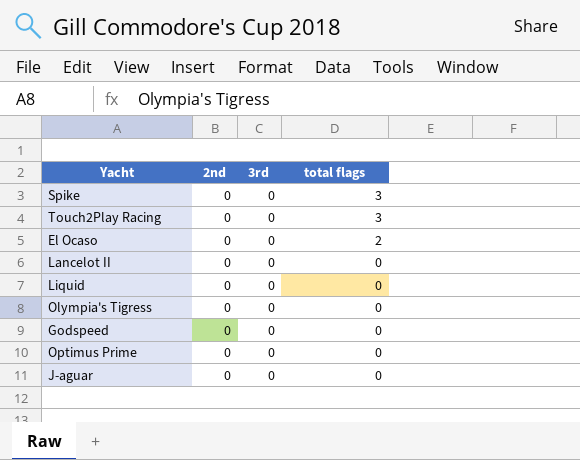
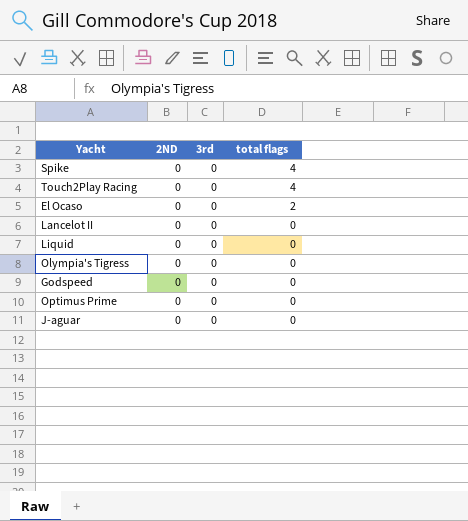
column name: 2nd -> 2ND
Spike | total flags: 3 -> 4
Touch2Play Racing | total flags: 3 -> 4

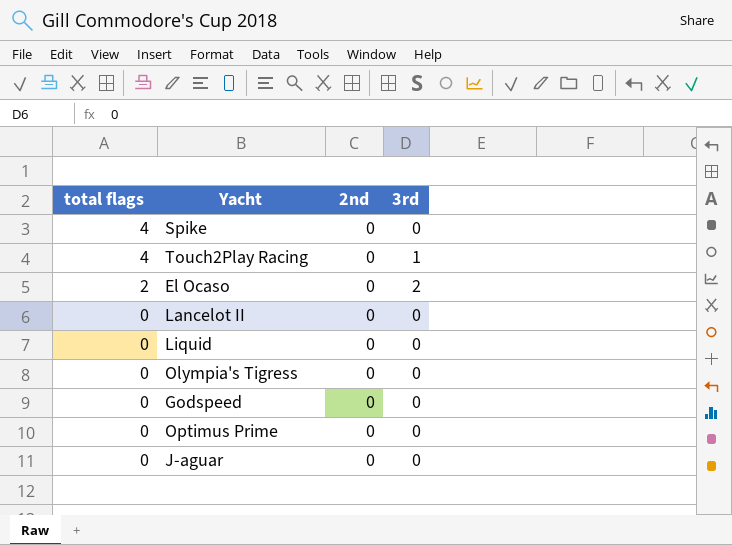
column total flags | position: 4 -> 1
column name: 2ND -> 2nd
Touch2Play Racing | 3rd: 0 -> 1
El Ocaso | 3rd: 0 -> 2

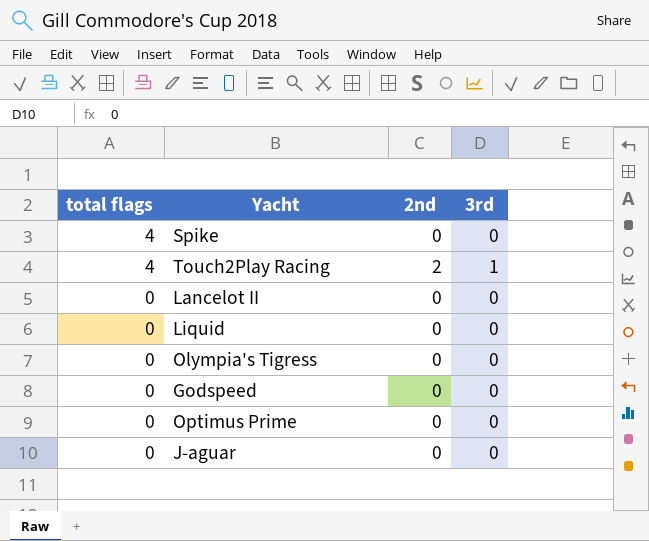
row El Ocaso: 2 | 0 | 2 -> none
Touch2Play Racing | 2nd: 0 -> 2

